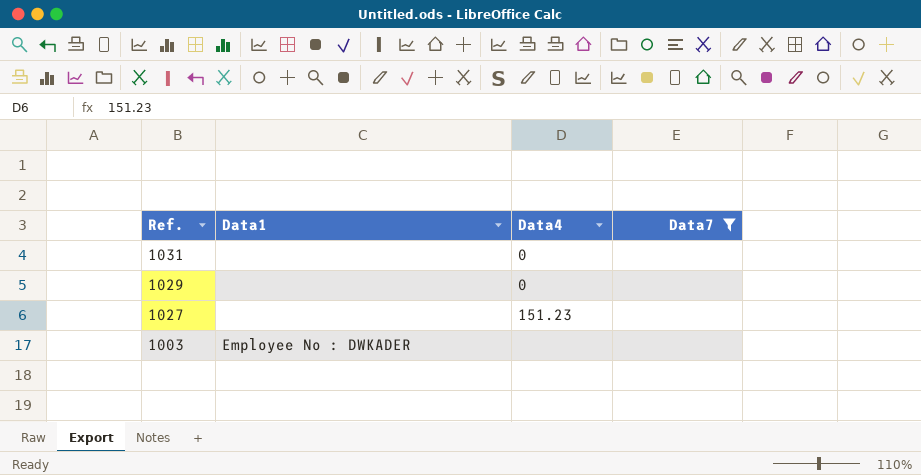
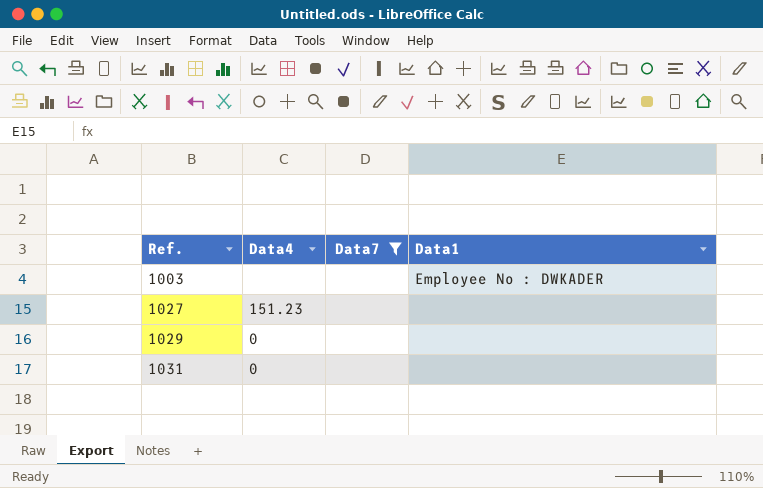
row order: Ref. descending -> Ref. ascending
column Data1 | position: 2 -> 4

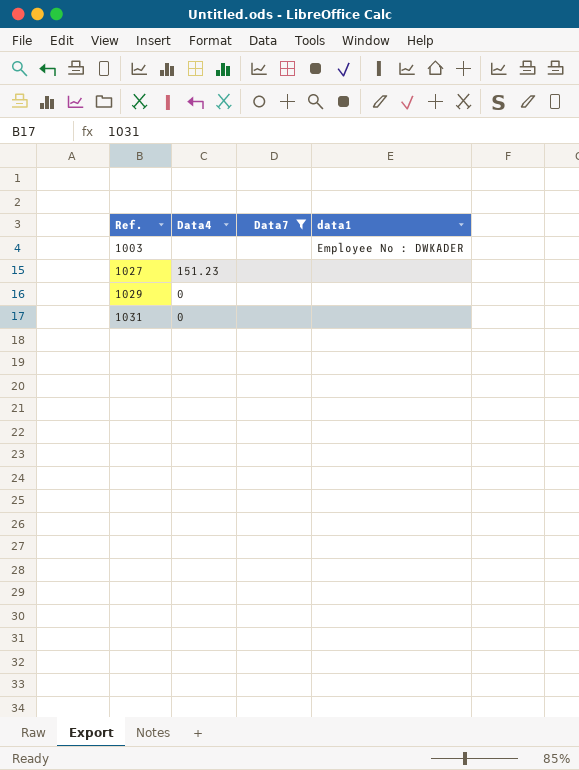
column name: Data1 -> data1

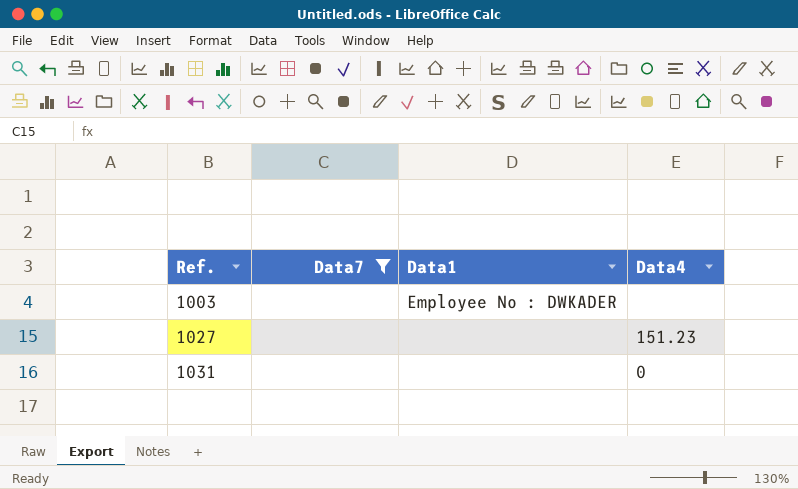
column name: data1 -> Data1
column Data4 | position: 2 -> 4
row 1029: 0 | none | none -> none

